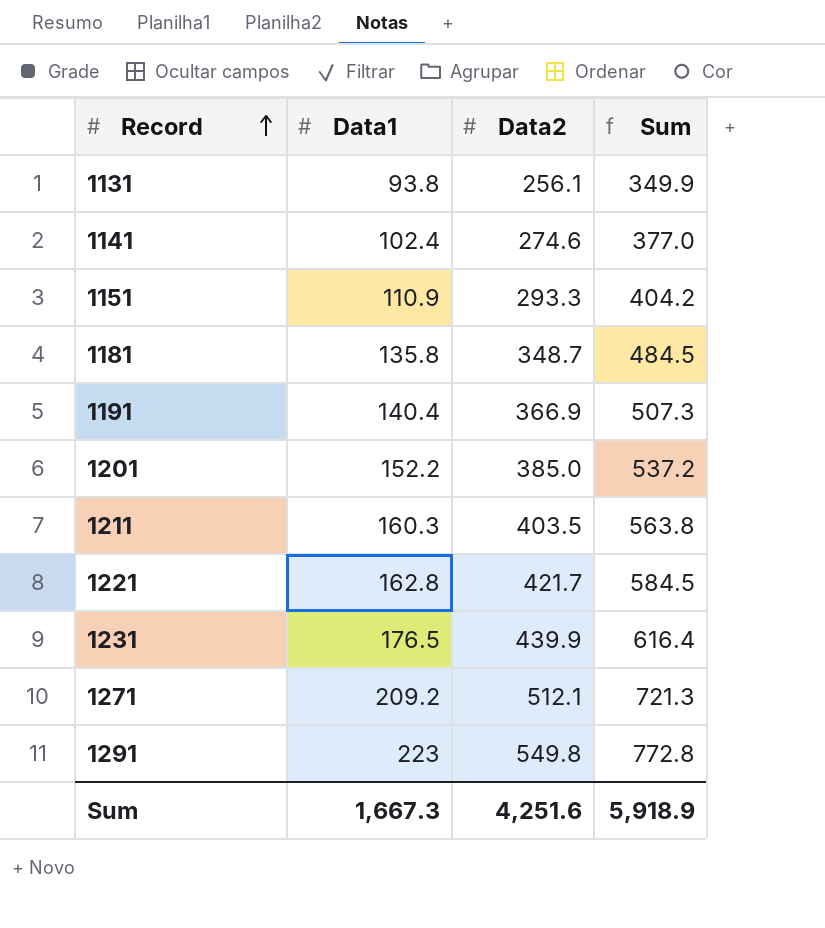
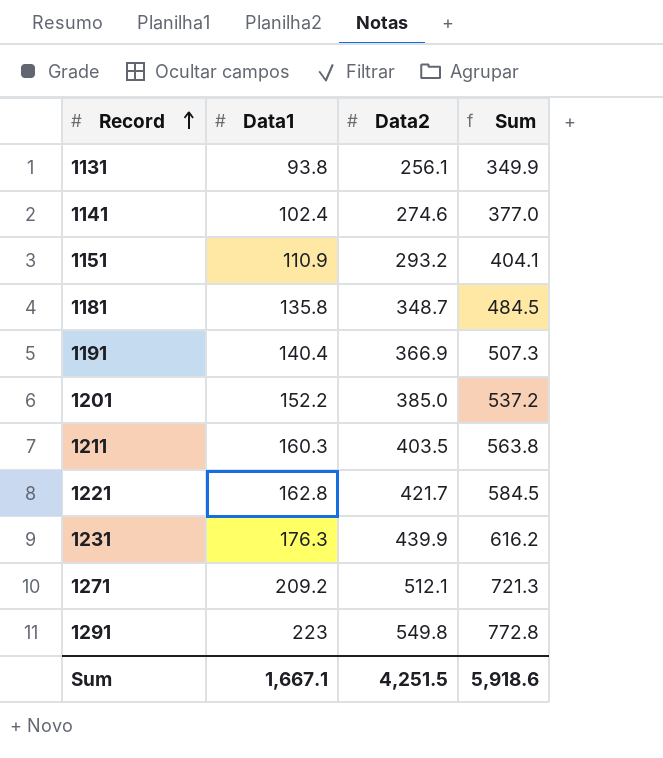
1151 | Data2: 293.3 -> 293.2
1151 | Sum: 404.2 -> 404.1
1231 | Data1: 176.5 -> 176.3
1231 | Sum: 616.4 -> 616.2
Sum | Data1: 1,667.3 -> 1,667.1
Sum | Data2: 4,251.6 -> 4,251.5
Sum | Sum: 5,918.9 -> 5,918.6

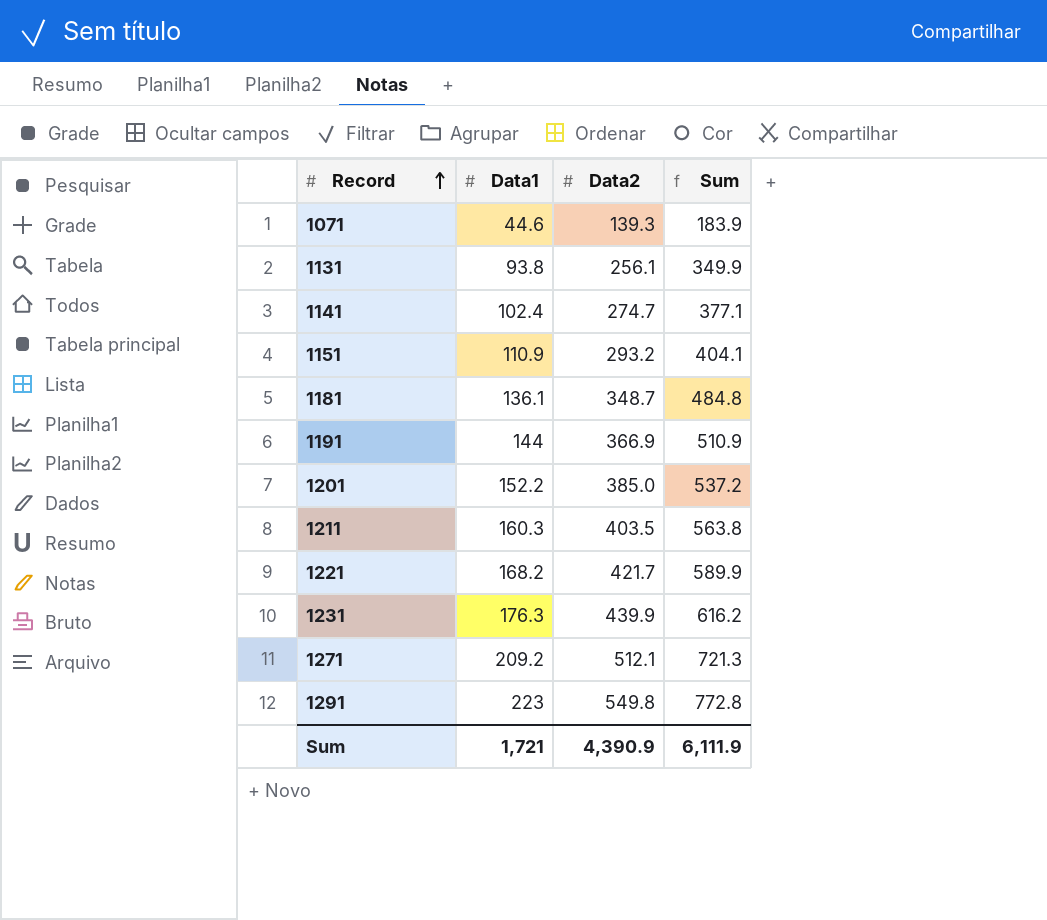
row 1071: none -> 44.6 | 139.3 | 183.9
1141 | Data2: 274.6 -> 274.7
1141 | Sum: 377.0 -> 377.1
1181 | Data1: 135.8 -> 136.1
1181 | Sum: 484.5 -> 484.8
1191 | Data1: 140.4 -> 144
1191 | Sum: 507.3 -> 510.9
1221 | Data1: 162.8 -> 168.2
1221 | Sum: 584.5 -> 589.9
Sum | Data1: 1,667.1 -> 1,721
Sum | Data2: 4,251.5 -> 4,390.9
Sum | Sum: 5,918.6 -> 6,111.9

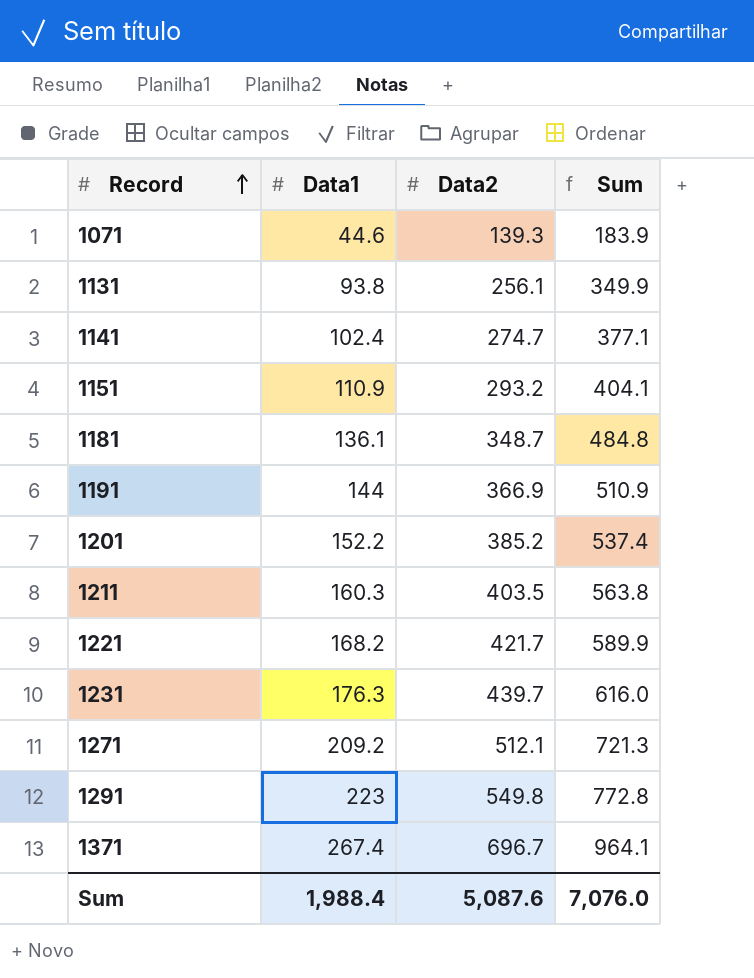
1201 | Data2: 385.0 -> 385.2
1201 | Sum: 537.2 -> 537.4
1231 | Data2: 439.9 -> 439.7
1231 | Sum: 616.2 -> 616.0
row 1371: none -> 267.4 | 696.7 | 964.1
Sum | Data1: 1,721 -> 1,988.4
Sum | Data2: 4,390.9 -> 5,087.6
Sum | Sum: 6,111.9 -> 7,076.0

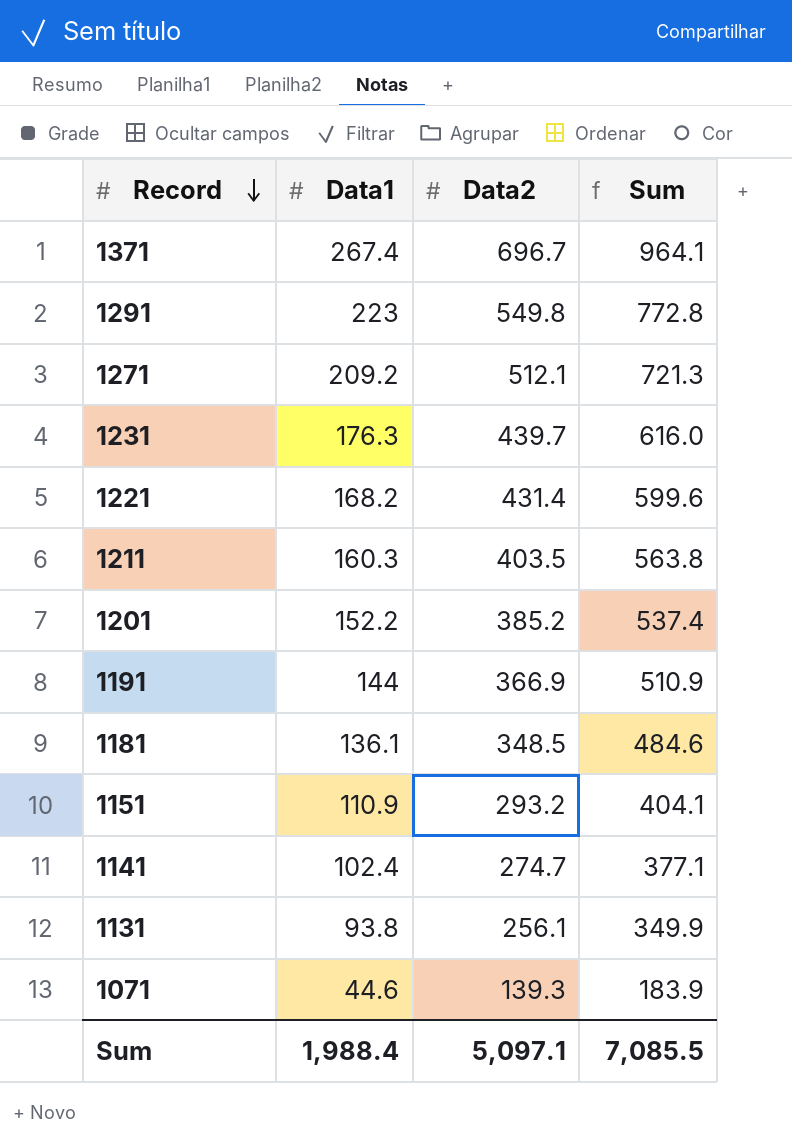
row order: Record ascending -> Record descending
1221 | Data2: 421.7 -> 431.4
1221 | Sum: 589.9 -> 599.6
1181 | Data2: 348.7 -> 348.5
1181 | Sum: 484.8 -> 484.6
Sum | Data2: 5,087.6 -> 5,097.1
Sum | Sum: 7,076.0 -> 7,085.5

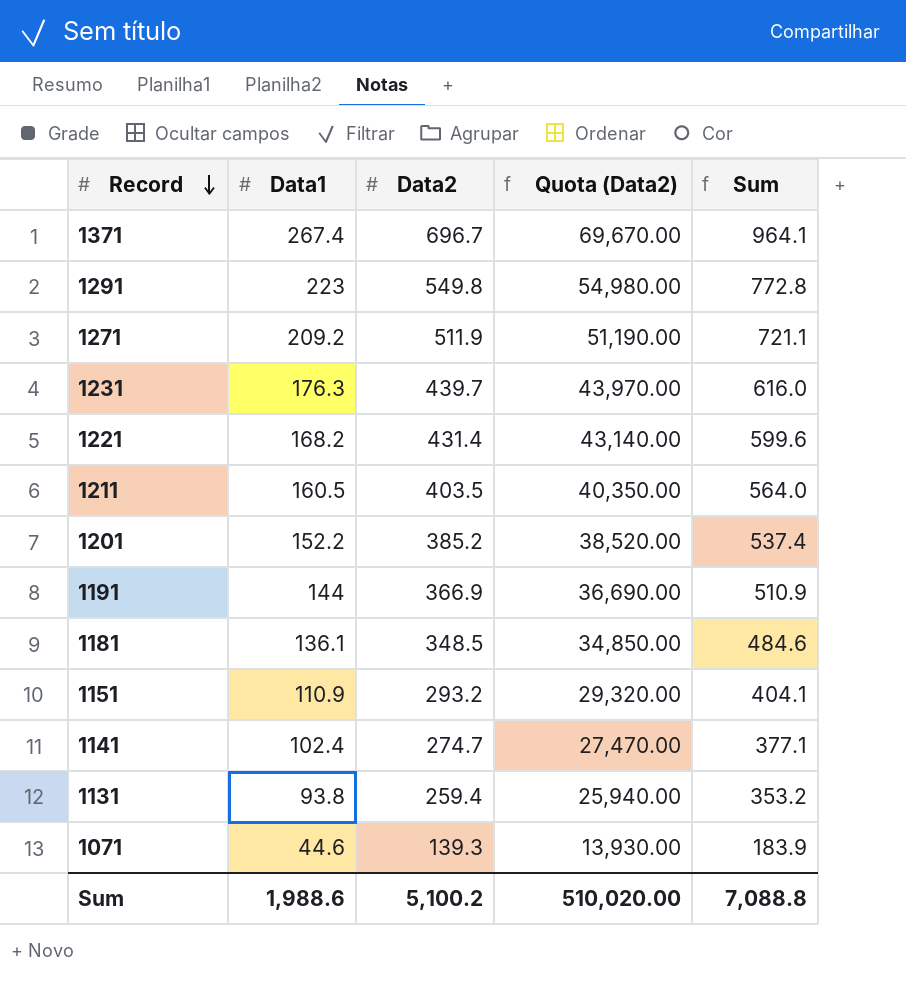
column Quota (Data2) | formula: none -> [Data2] * 100
1271 | Data2: 512.1 -> 511.9
1271 | Sum: 721.3 -> 721.1
1211 | Data1: 160.3 -> 160.5
1211 | Sum: 563.8 -> 564.0
1131 | Data2: 256.1 -> 259.4
1131 | Sum: 349.9 -> 353.2
Sum | Data1: 1,988.4 -> 1,988.6
Sum | Data2: 5,097.1 -> 5,100.2
Sum | Sum: 7,085.5 -> 7,088.8

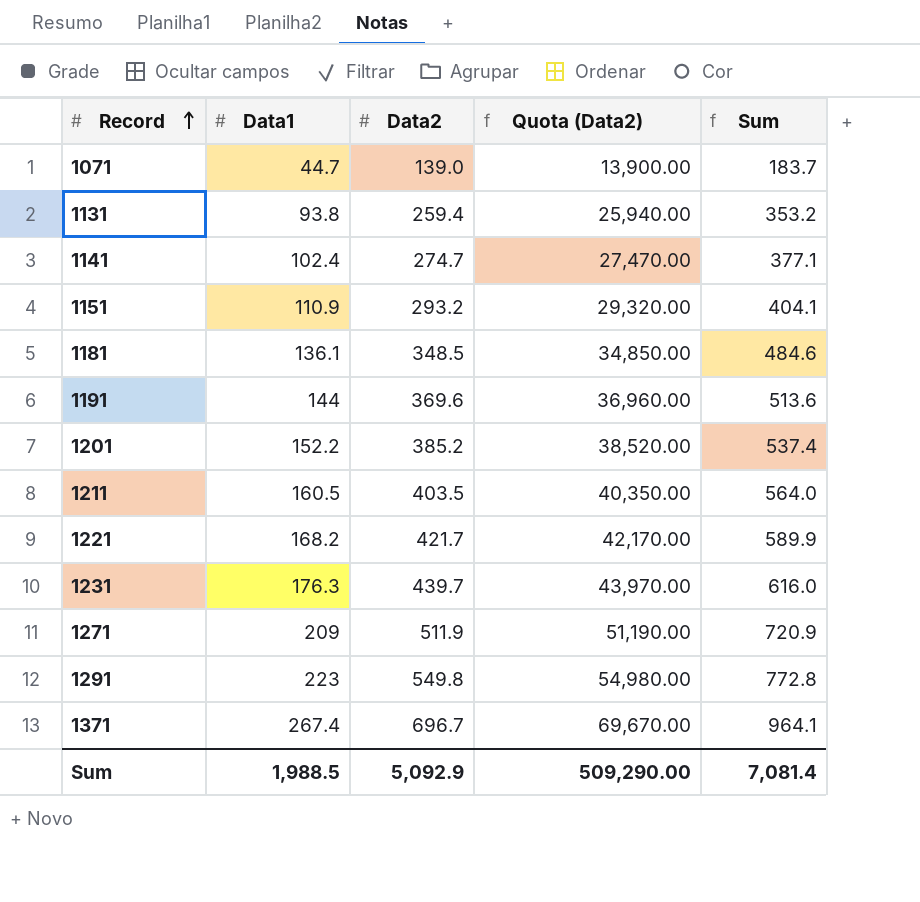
row order: Record descending -> Record ascending
1071 | Data1: 44.6 -> 44.7
1071 | Data2: 139.3 -> 139.0
1071 | Quota (Data2): 13,930.00 -> 13,900.00
1071 | Sum: 183.9 -> 183.7
1191 | Data2: 366.9 -> 369.6
1191 | Quota (Data2): 36,690.00 -> 36,960.00
1191 | Sum: 510.9 -> 513.6
1221 | Data2: 431.4 -> 421.7
1221 | Quota (Data2): 43,140.00 -> 42,170.00
1221 | Sum: 599.6 -> 589.9
1271 | Data1: 209.2 -> 209
1271 | Sum: 721.1 -> 720.9
Sum | Data1: 1,988.6 -> 1,988.5
Sum | Data2: 5,100.2 -> 5,092.9
Sum | Quota (Data2): 510,020.00 -> 509,290.00
Sum | Sum: 7,088.8 -> 7,081.4

